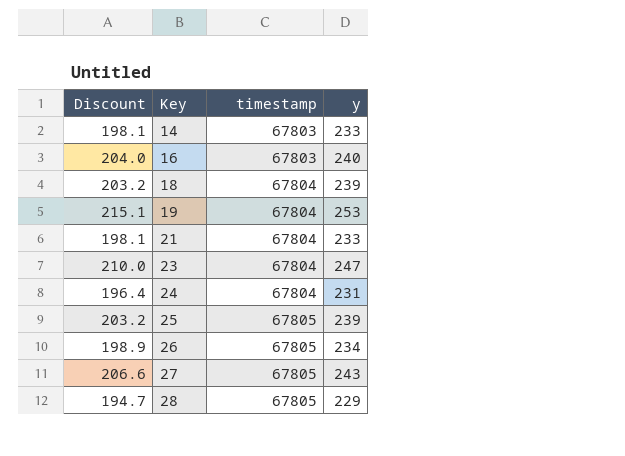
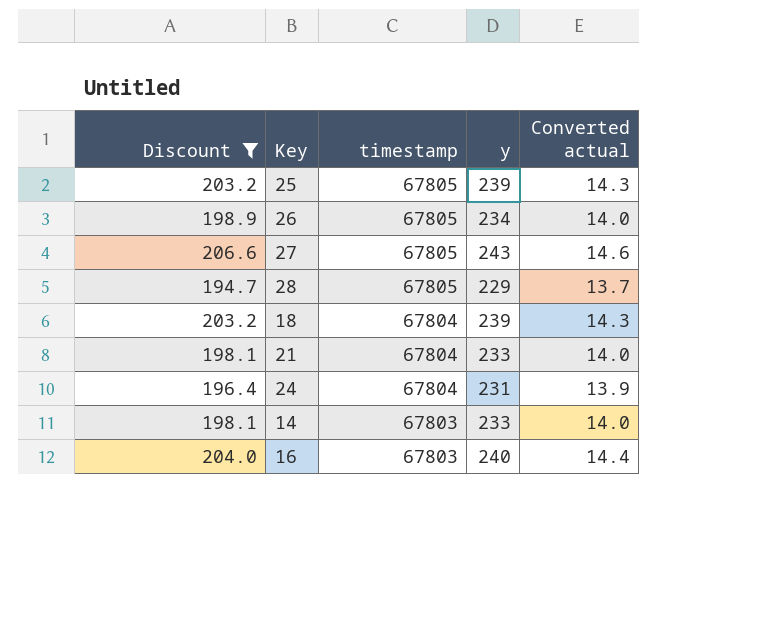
filter: none -> Discount <= 206.6
row order: Key ascending -> timestamp descending
column Converted actual | formula: none -> [y] * 0.06

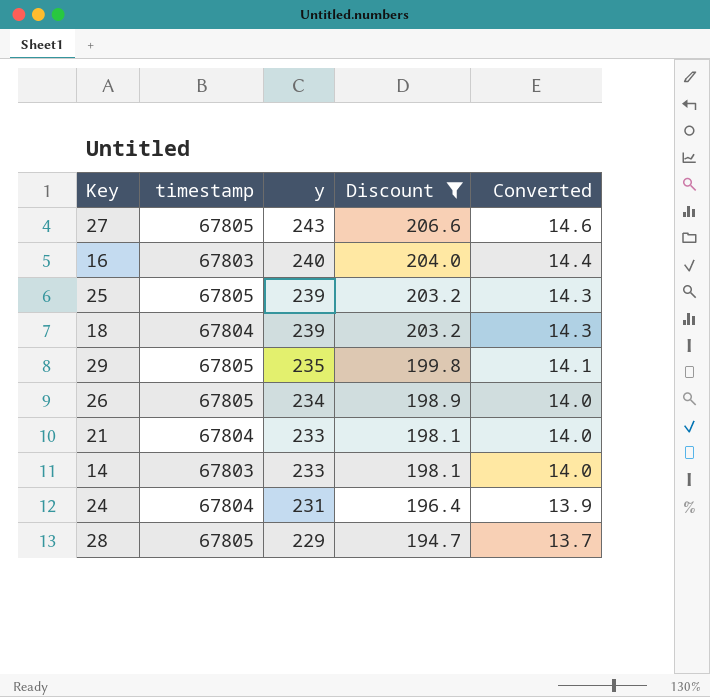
row order: timestamp descending -> y descending
column Discount | position: 1 -> 4
column name: Converted actual -> Converted
row 29: none -> 67805 | 235 | 199.8 | 14.1

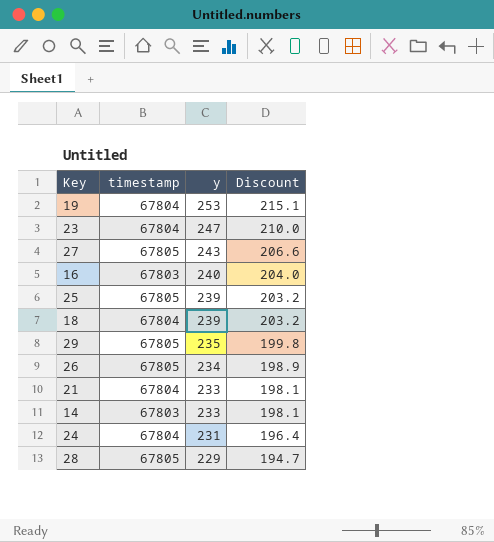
filter: Discount <= 206.6 -> none
column Converted | formula: [y] * 0.06 -> none

